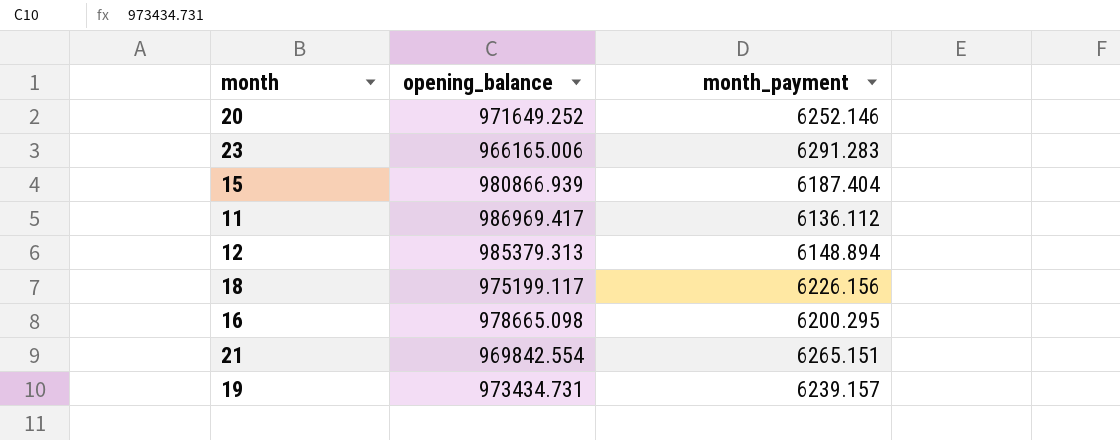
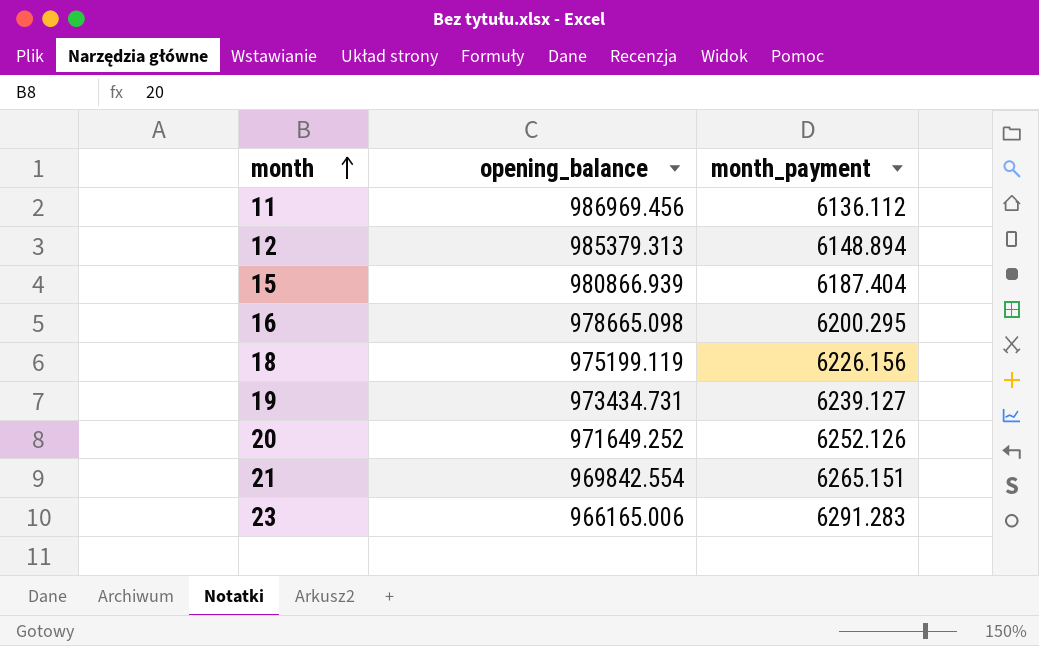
row order: none -> month ascending
11 | opening_balance: 986969.417 -> 986969.456
18 | opening_balance: 975199.117 -> 975199.119
19 | month_payment: 6239.157 -> 6239.127
20 | month_payment: 6252.146 -> 6252.126

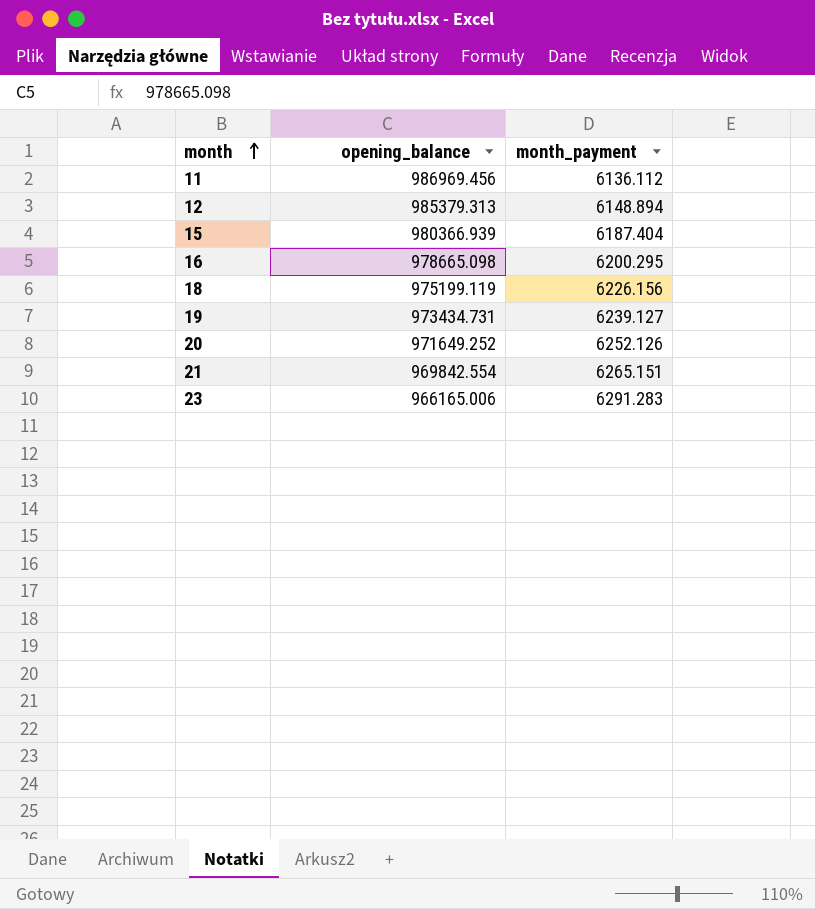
15 | opening_balance: 980866.939 -> 980366.939

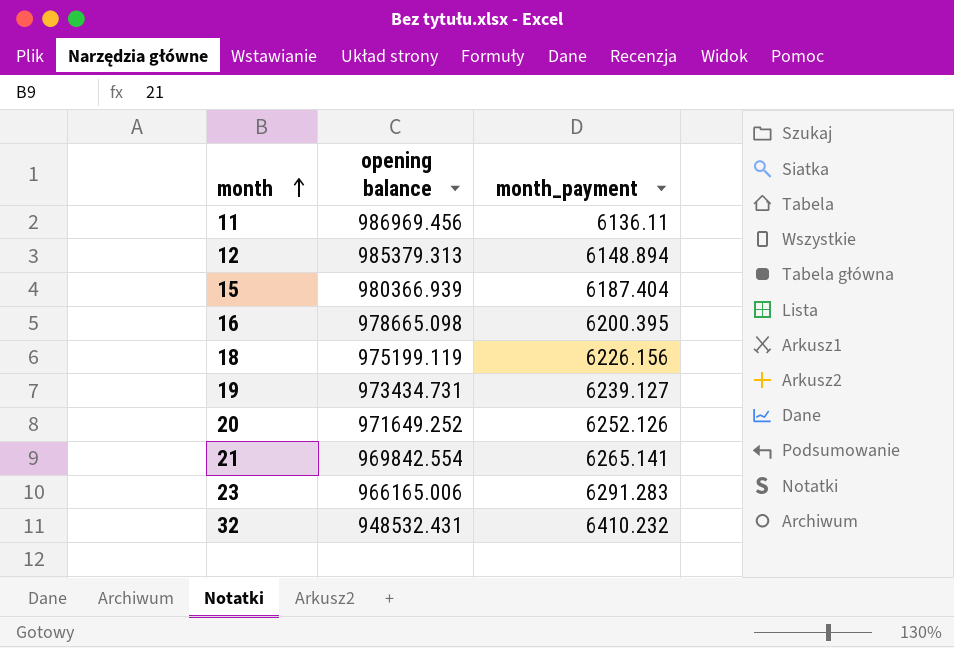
column name: opening_balance -> opening balance
11 | month_payment: 6136.112 -> 6136.11
16 | month_payment: 6200.295 -> 6200.395
21 | month_payment: 6265.151 -> 6265.141
row 32: none -> 948532.431 | 6410.232

